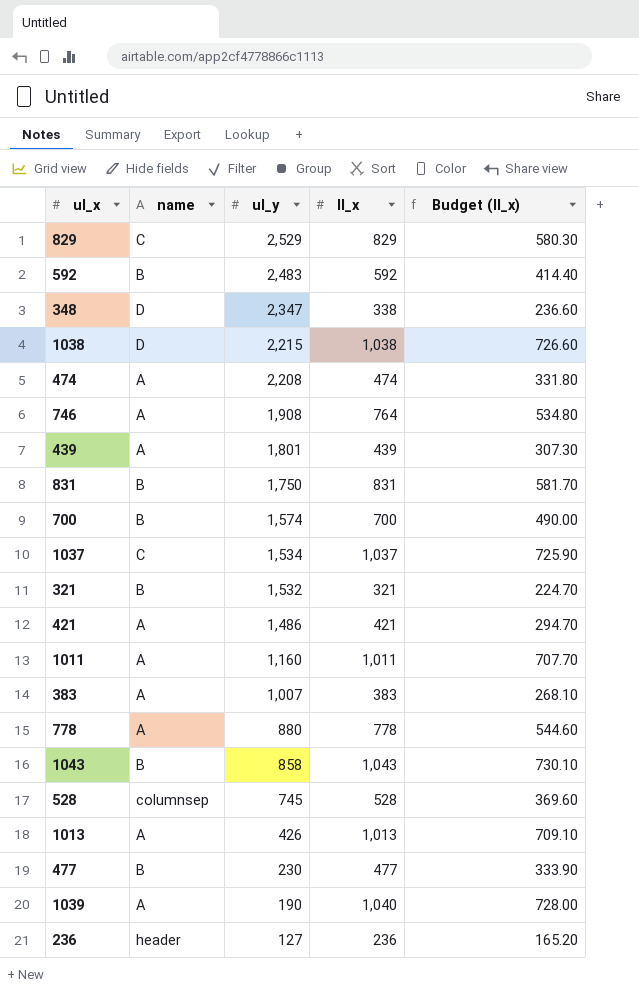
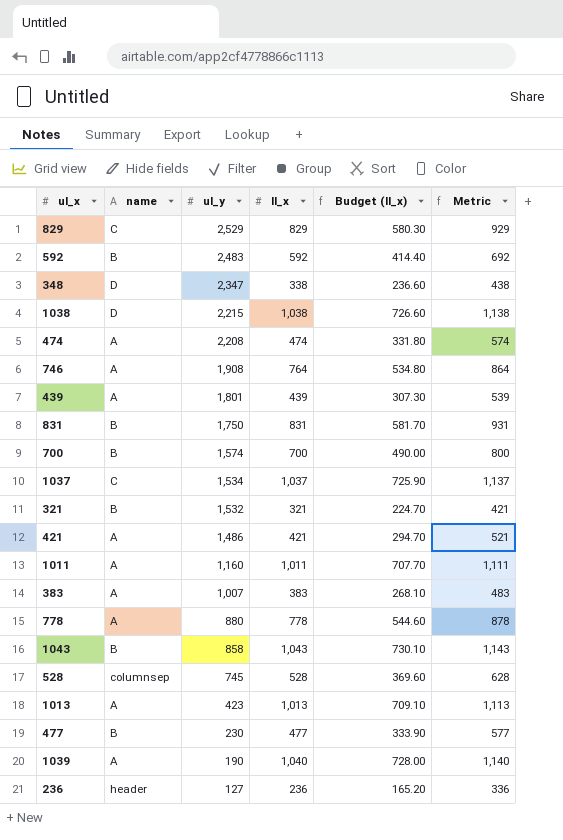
column Metric | formula: none -> [ll_x] + 100
1013 | ul_y: 426 -> 423

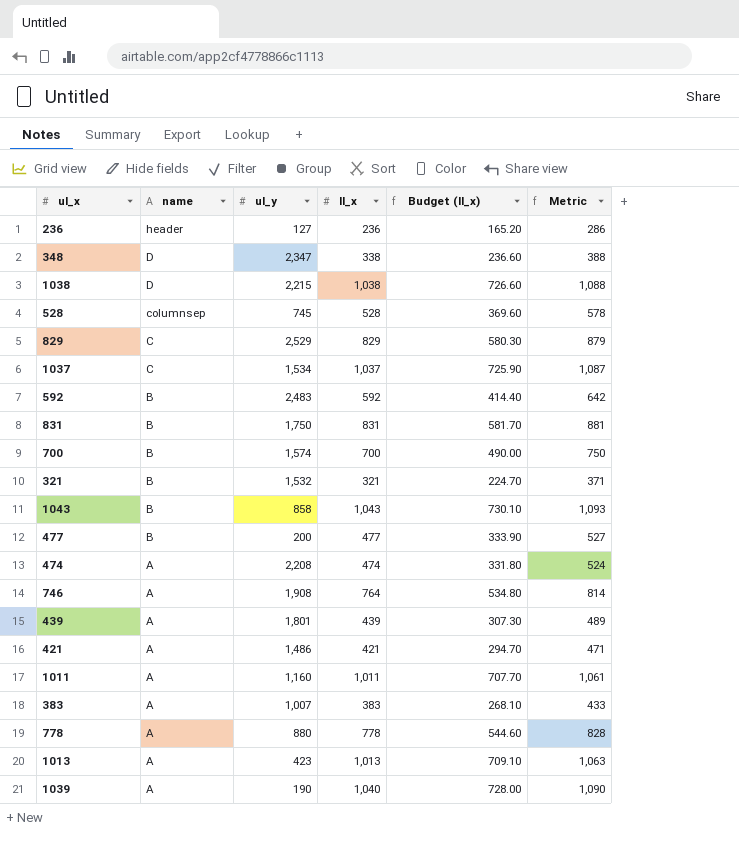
row order: ul_y descending -> name descending
column Metric | formula: [ll_x] + 100 -> [ll_x] + 50
477 | ul_y: 230 -> 200

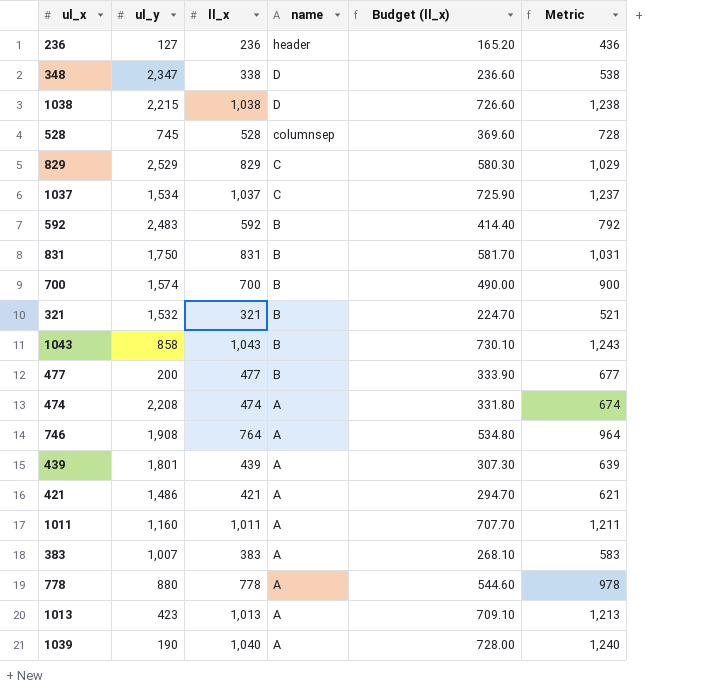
column name | position: 2 -> 4
column Metric | formula: [ll_x] + 50 -> [ll_x] + 200

